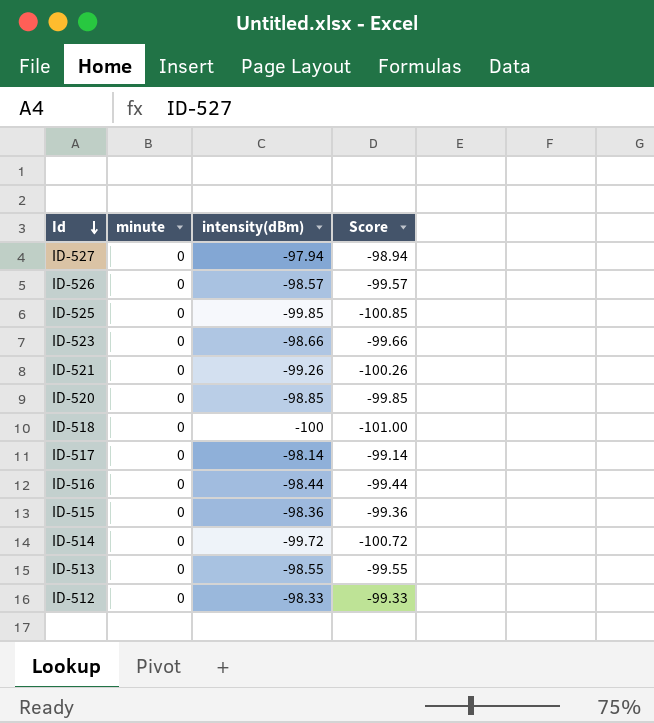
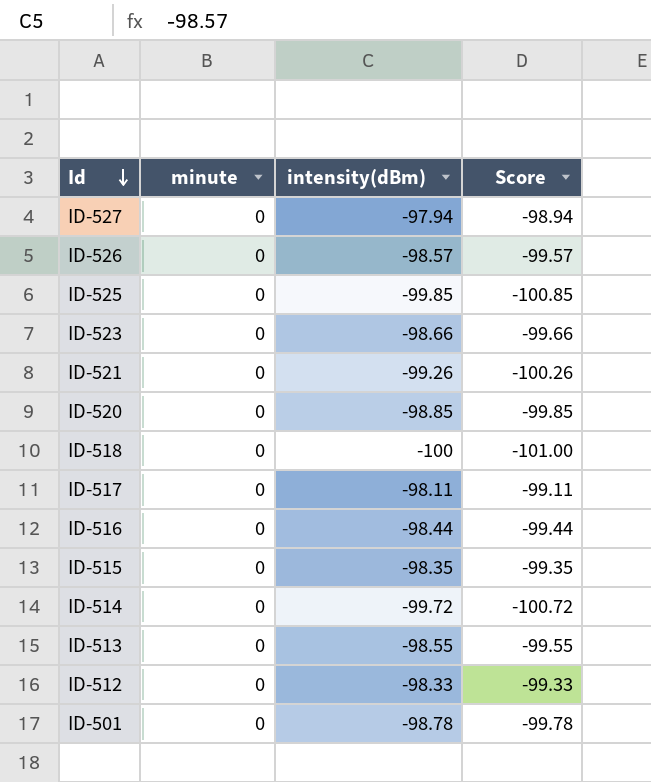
ID-517 | intensity(dBm): -98.14 -> -98.11
ID-517 | Score: -99.14 -> -99.11
ID-515 | intensity(dBm): -98.36 -> -98.35
ID-515 | Score: -99.36 -> -99.35
row ID-501: none -> 0 | -98.78 | -99.78

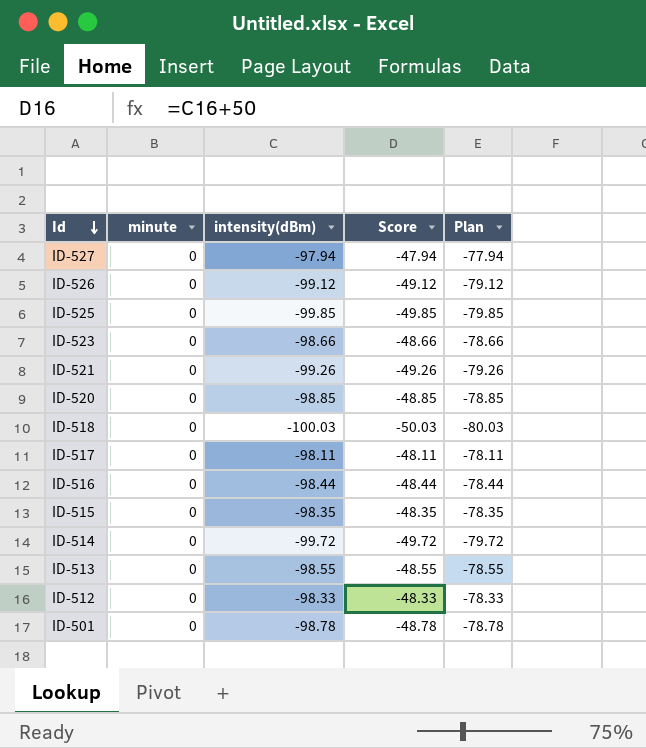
column Score | formula: [intensity(dBm)] - 1 -> [intensity(dBm)] + 50
column Plan | formula: none -> [intensity(dBm)] + 20
ID-526 | intensity(dBm): -98.57 -> -99.12
ID-518 | intensity(dBm): -100 -> -100.03

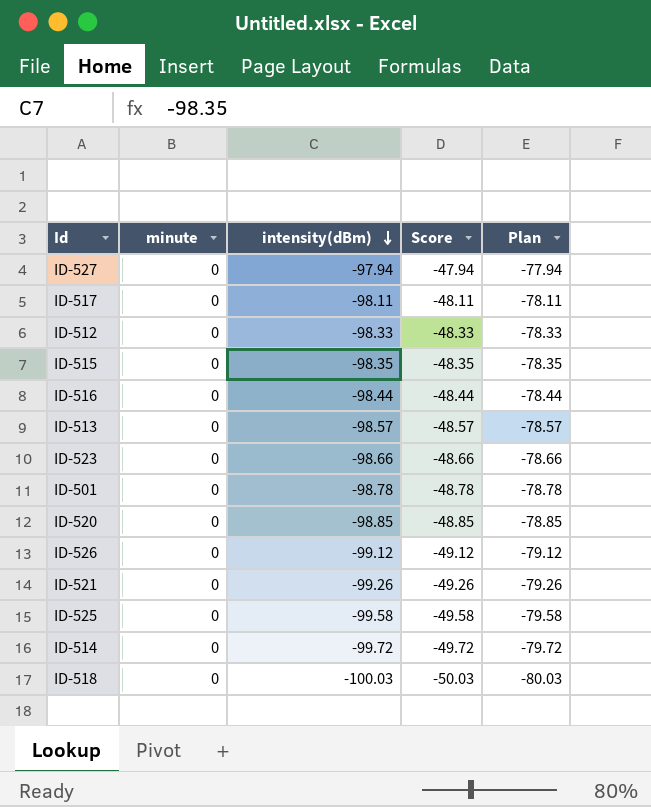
row order: Id descending -> intensity(dBm) descending
ID-513 | intensity(dBm): -98.55 -> -98.57
ID-513 | Score: -48.55 -> -48.57
ID-513 | Plan: -78.55 -> -78.57
ID-525 | intensity(dBm): -99.85 -> -99.58
ID-525 | Score: -49.85 -> -49.58
ID-525 | Plan: -79.85 -> -79.58

